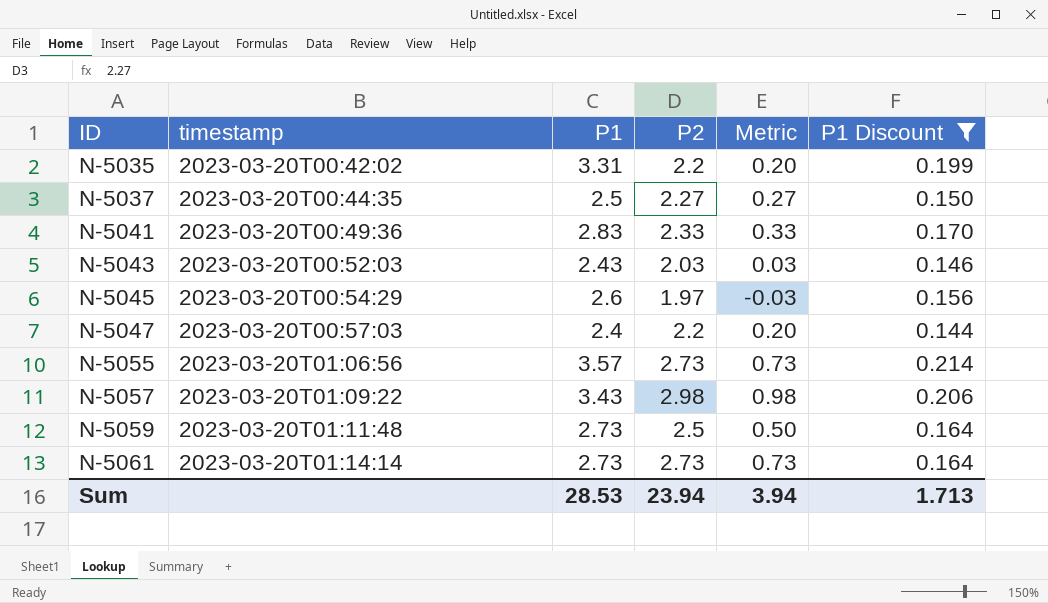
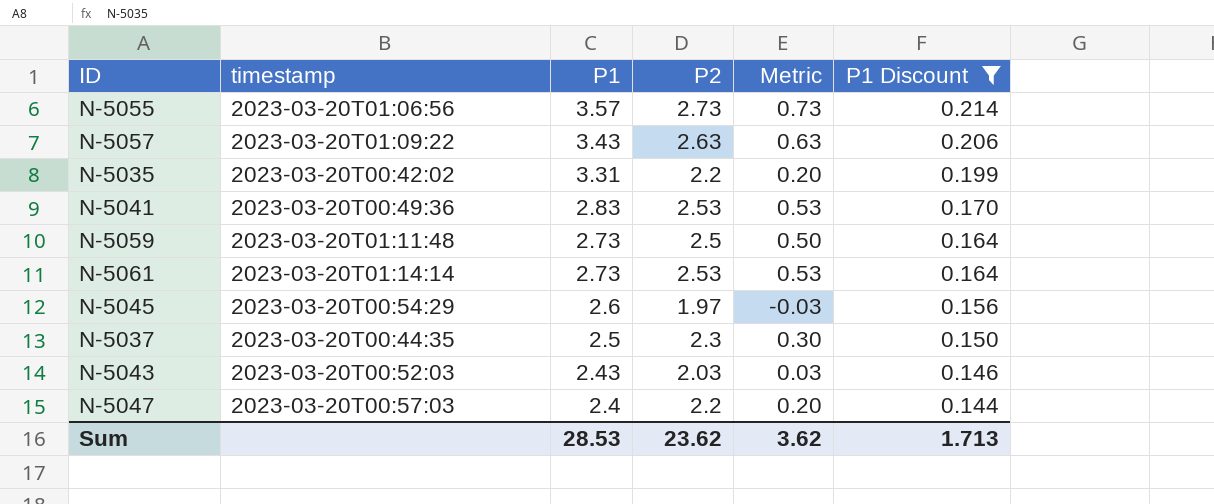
row order: ID ascending -> P1 descending
N-5057 | P2: 2.98 -> 2.63
N-5057 | Metric: 0.98 -> 0.63
N-5041 | P2: 2.33 -> 2.53
N-5041 | Metric: 0.33 -> 0.53
N-5061 | P2: 2.73 -> 2.53
N-5061 | Metric: 0.73 -> 0.53
N-5037 | P2: 2.27 -> 2.3
N-5037 | Metric: 0.27 -> 0.30
Sum | P2: 23.94 -> 23.62
Sum | Metric: 3.94 -> 3.62

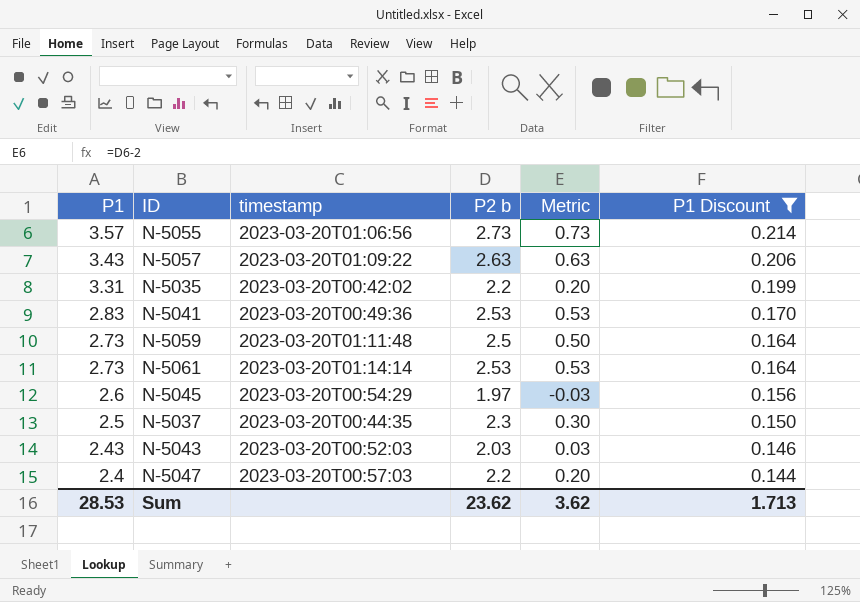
column P1 | position: 3 -> 1
column name: P2 -> P2 b

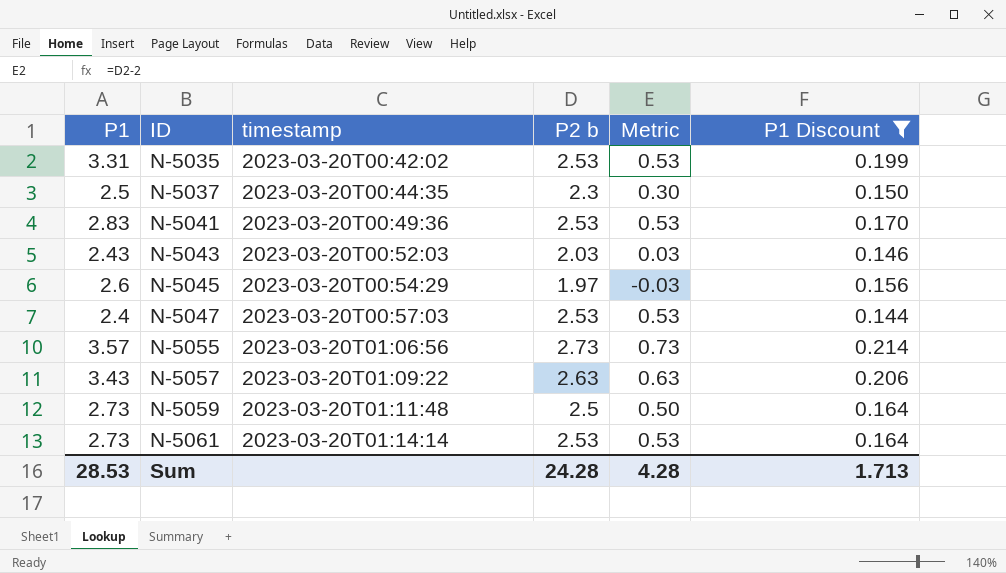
row order: P1 descending -> ID ascending
N-5035 | P2 b: 2.2 -> 2.53
N-5035 | Metric: 0.20 -> 0.53
N-5047 | P2 b: 2.2 -> 2.53
N-5047 | Metric: 0.20 -> 0.53
Sum | P2 b: 23.62 -> 24.28
Sum | Metric: 3.62 -> 4.28

